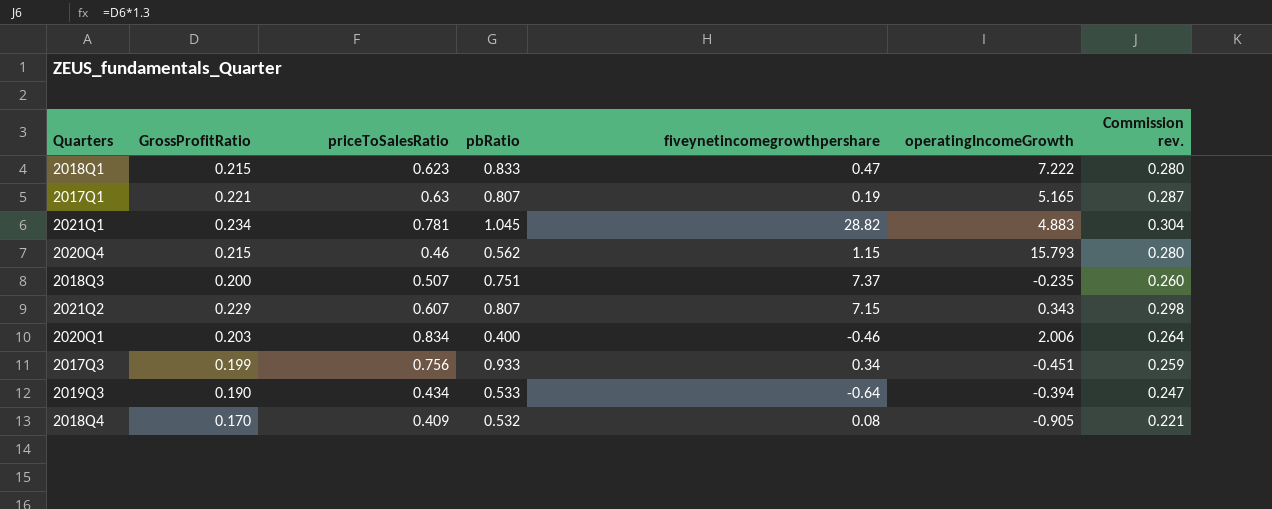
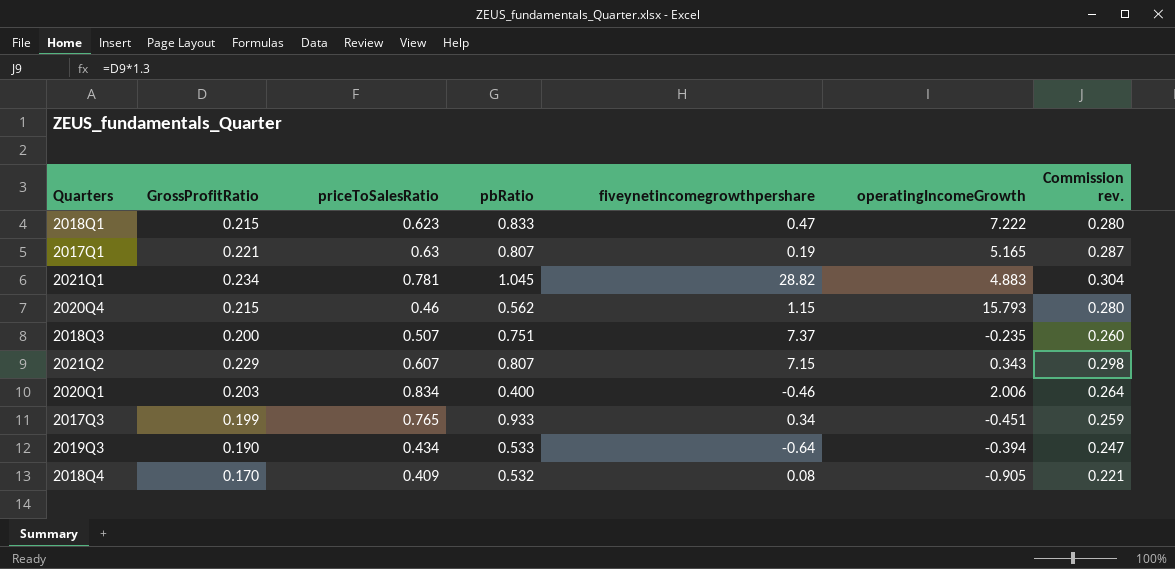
2017Q3 | priceToSalesRatio: 0.756 -> 0.765

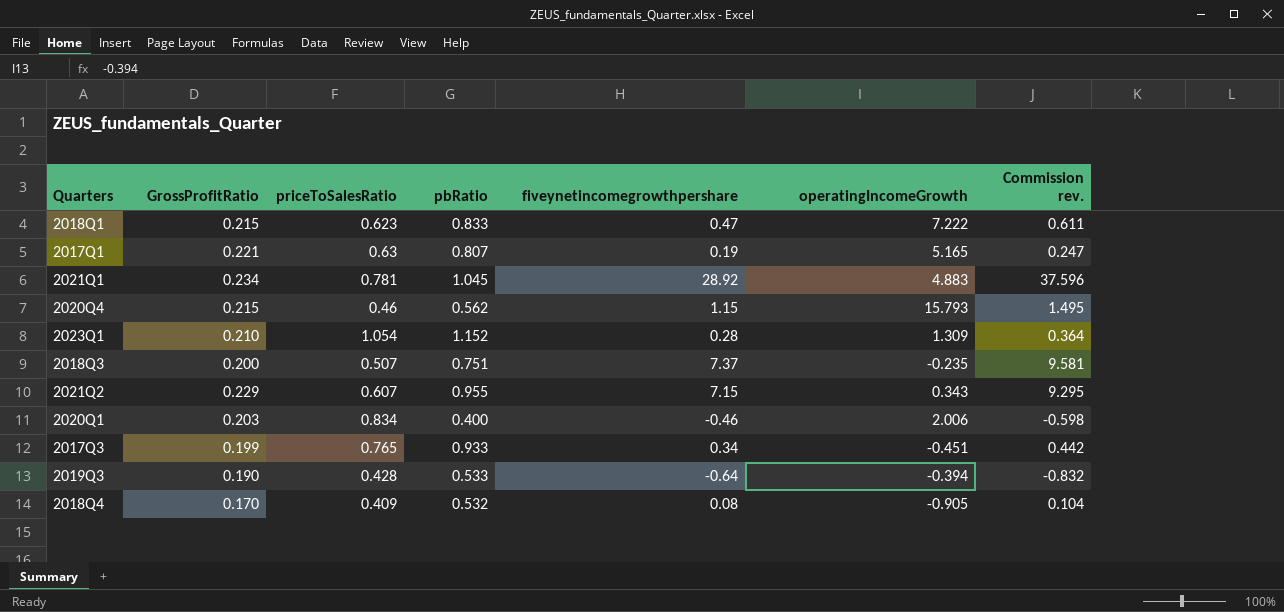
column Commission rev. | formula: [GrossProfitRatio] * 1.3 -> [fiveynetincomegrowthpershare] * 1.3
2021Q1 | fiveynetincomegrowthpershare: 28.82 -> 28.92
row 2023Q1: none -> 0.210 | 1.054 | 1.152 | 0.28 | 1.309 | 0.364
2021Q2 | pbRatio: 0.807 -> 0.955
2019Q3 | priceToSalesRatio: 0.434 -> 0.428

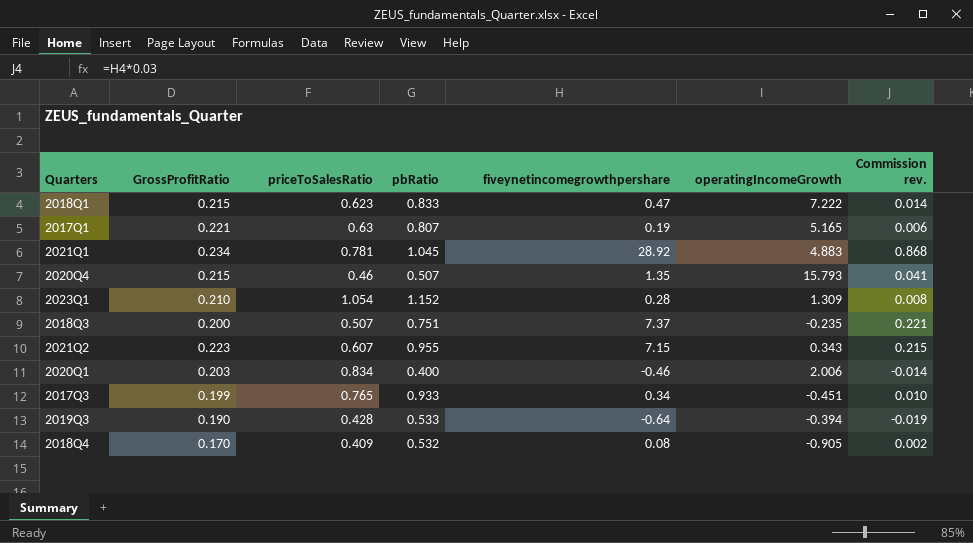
column Commission rev. | formula: [fiveynetincomegrowthpershare] * 1.3 -> [fiveynetincomegrowthpershare] * 0.03
2020Q4 | pbRatio: 0.562 -> 0.507
2020Q4 | fiveynetincomegrowthpershare: 1.15 -> 1.35
2021Q2 | GrossProfitRatio: 0.229 -> 0.223

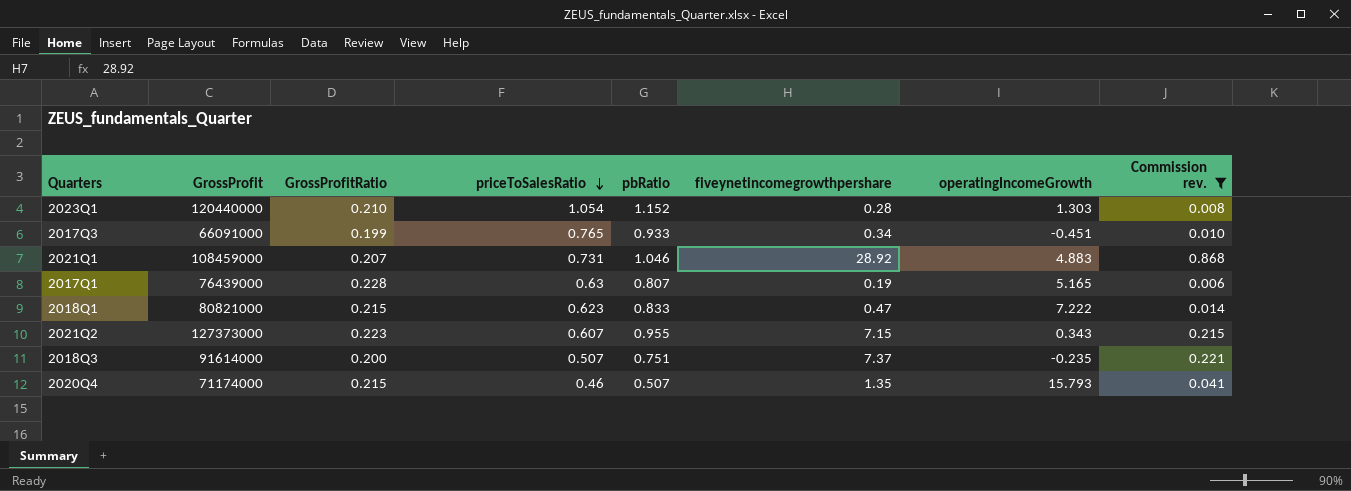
filter: none -> Commission rev. >= 0.006
row order: none -> priceToSalesRatio descending
column GrossProfit | position: none -> 2
2023Q1 | operatingIncomeGrowth: 1.309 -> 1.303
2021Q1 | GrossProfitRatio: 0.234 -> 0.207
2021Q1 | priceToSalesRatio: 0.781 -> 0.731
2021Q1 | pbRatio: 1.045 -> 1.046
2017Q1 | GrossProfitRatio: 0.221 -> 0.228

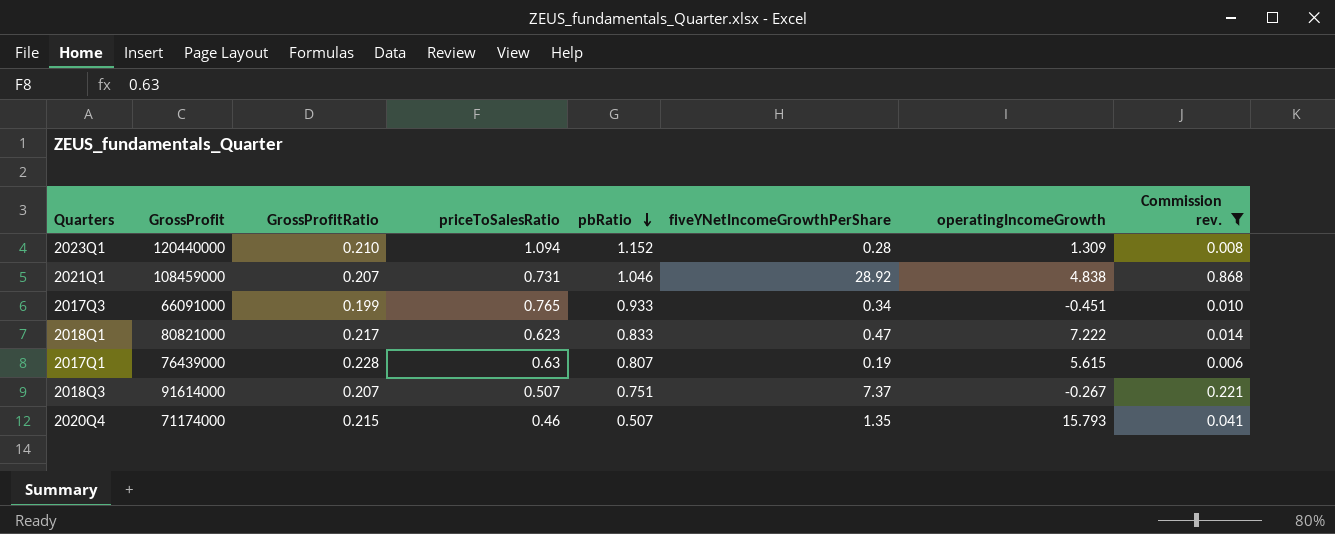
row order: priceToSalesRatio descending -> pbRatio descending
column name: fiveynetincomegrowthpershare -> fiveYNetIncomeGrowthPerShare
row 2021Q2: 127373000 | 0.223 | 0.607 | 0.955 | 7.15 | 0.343 | 0.215 -> none
2023Q1 | priceToSalesRatio: 1.054 -> 1.094
2023Q1 | operatingIncomeGrowth: 1.303 -> 1.309
2021Q1 | operatingIncomeGrowth: 4.883 -> 4.838
2018Q1 | GrossProfitRatio: 0.215 -> 0.217
2017Q1 | operatingIncomeGrowth: 5.165 -> 5.615
2018Q3 | GrossProfitRatio: 0.200 -> 0.207
2018Q3 | operatingIncomeGrowth: -0.235 -> -0.267

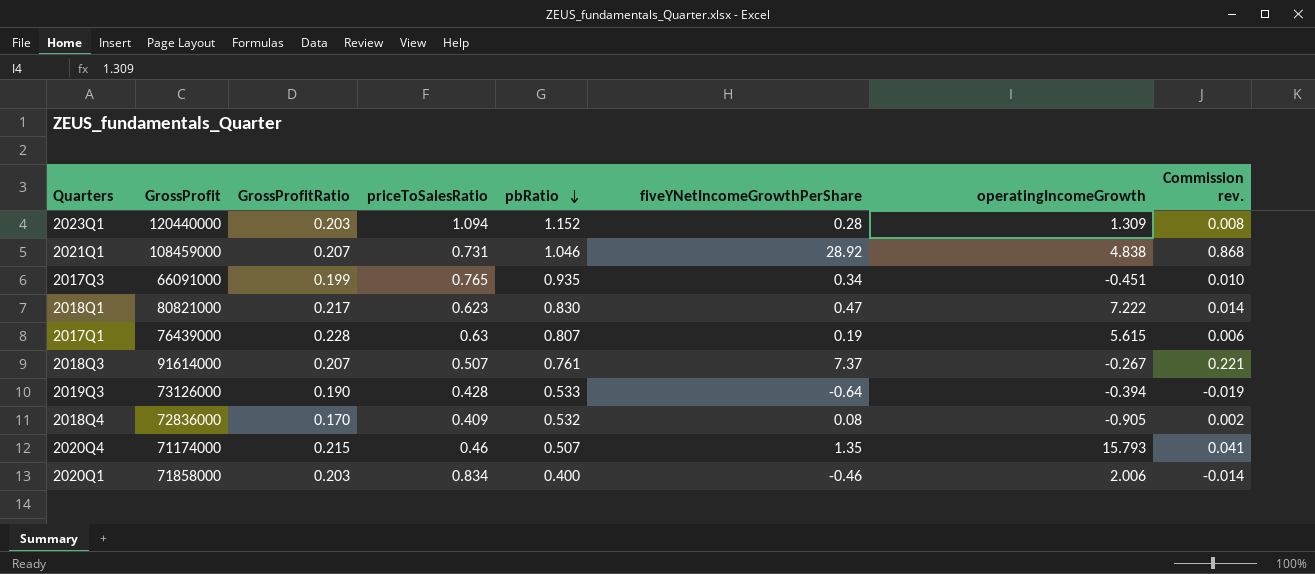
filter: Commission rev. >= 0.006 -> none
2023Q1 | GrossProfitRatio: 0.210 -> 0.203
2017Q3 | pbRatio: 0.933 -> 0.935
2018Q1 | pbRatio: 0.833 -> 0.830
2018Q3 | pbRatio: 0.751 -> 0.761

